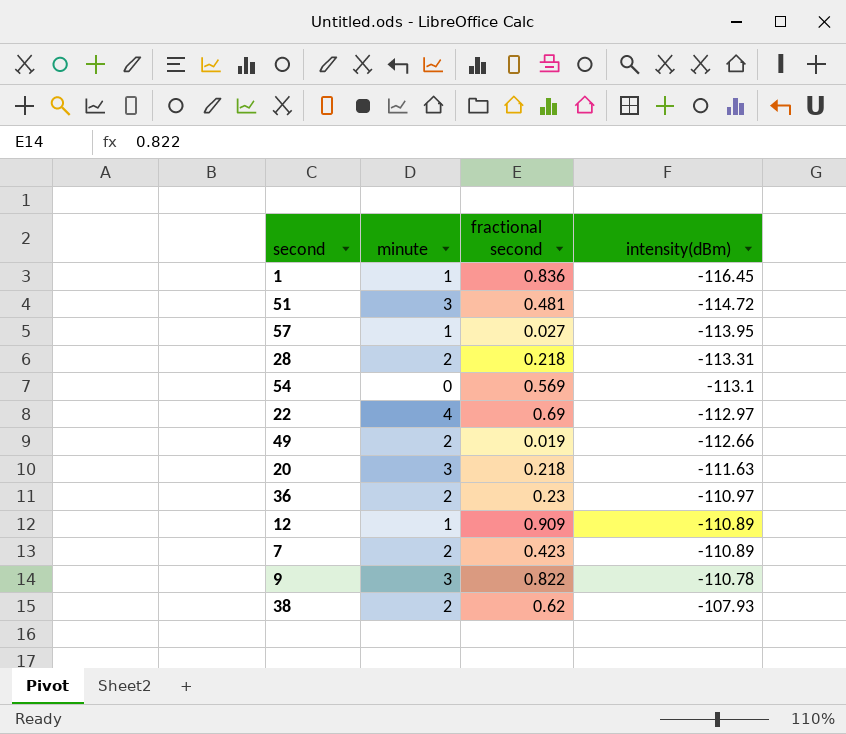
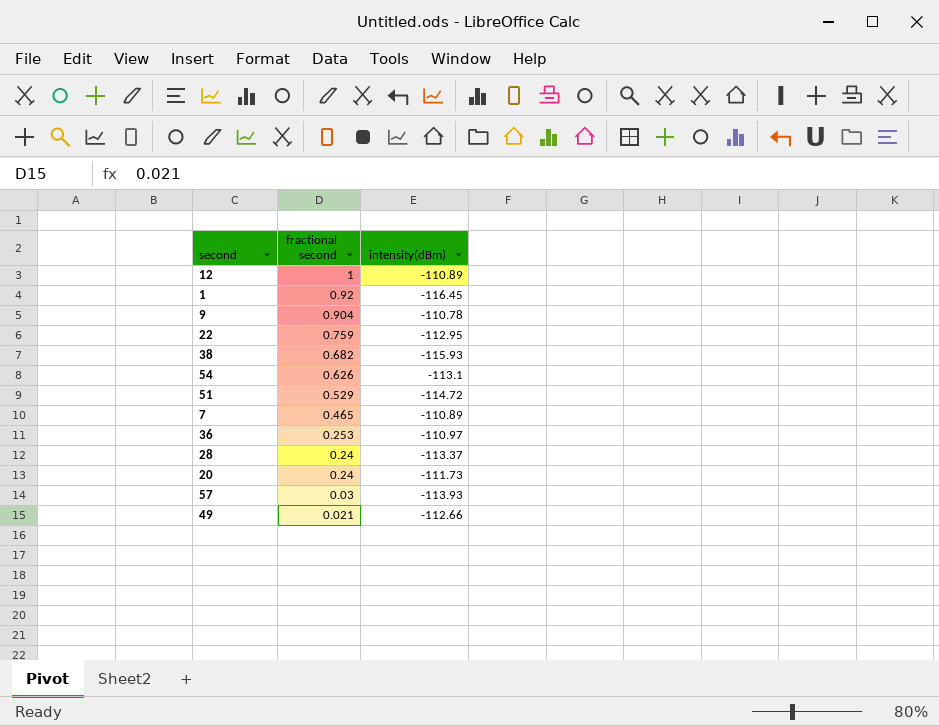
row order: intensity(dBm) ascending -> fractional second descending
column minute | position: 2 -> none
12 | fractional second: 0.909 -> 1
1 | fractional second: 0.836 -> 0.92
9 | fractional second: 0.822 -> 0.904
22 | fractional second: 0.69 -> 0.759
22 | intensity(dBm): -112.97 -> -112.95
38 | fractional second: 0.62 -> 0.682
38 | intensity(dBm): -107.93 -> -115.93
54 | fractional second: 0.569 -> 0.626
51 | fractional second: 0.481 -> 0.529
7 | fractional second: 0.423 -> 0.465
36 | fractional second: 0.23 -> 0.253
28 | fractional second: 0.218 -> 0.24
28 | intensity(dBm): -113.31 -> -113.37
20 | fractional second: 0.218 -> 0.24
20 | intensity(dBm): -111.63 -> -111.73
57 | fractional second: 0.027 -> 0.03
57 | intensity(dBm): -113.95 -> -113.93
49 | fractional second: 0.019 -> 0.021

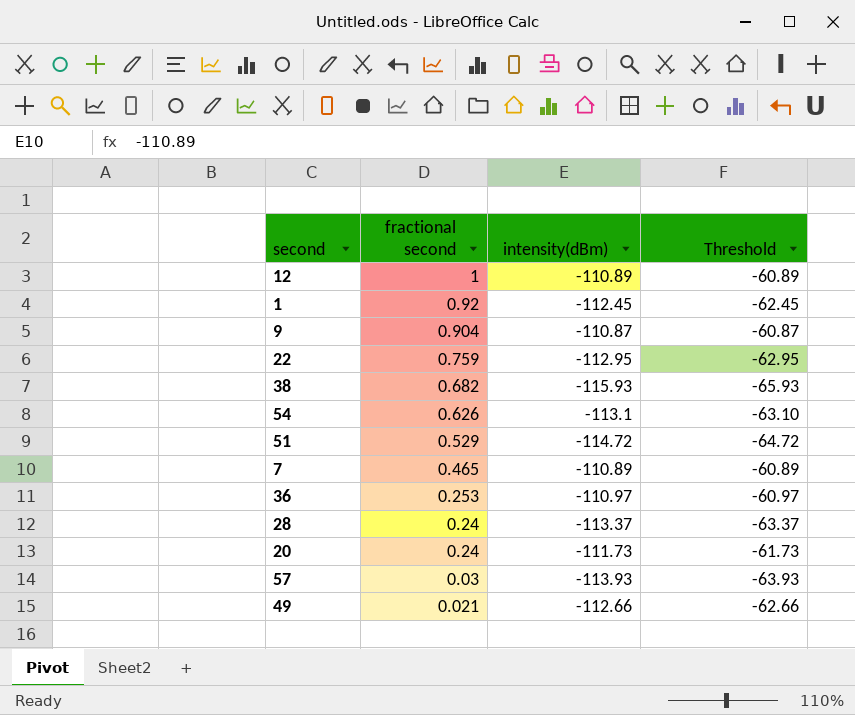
column Threshold | formula: none -> [intensity(dBm)] + 50
1 | intensity(dBm): -116.45 -> -112.45
9 | intensity(dBm): -110.78 -> -110.87

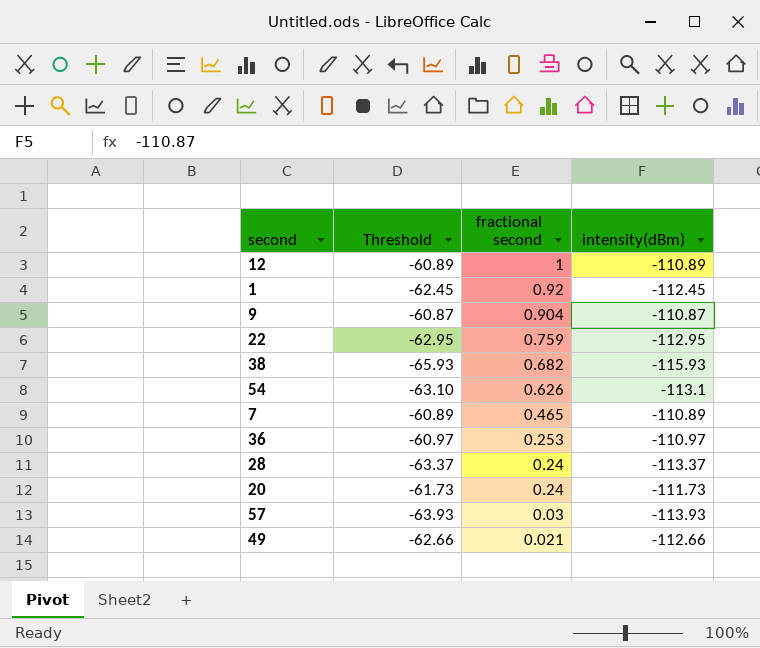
column Threshold | position: 4 -> 2
row 51: 0.529 | -114.72 | -64.72 -> none

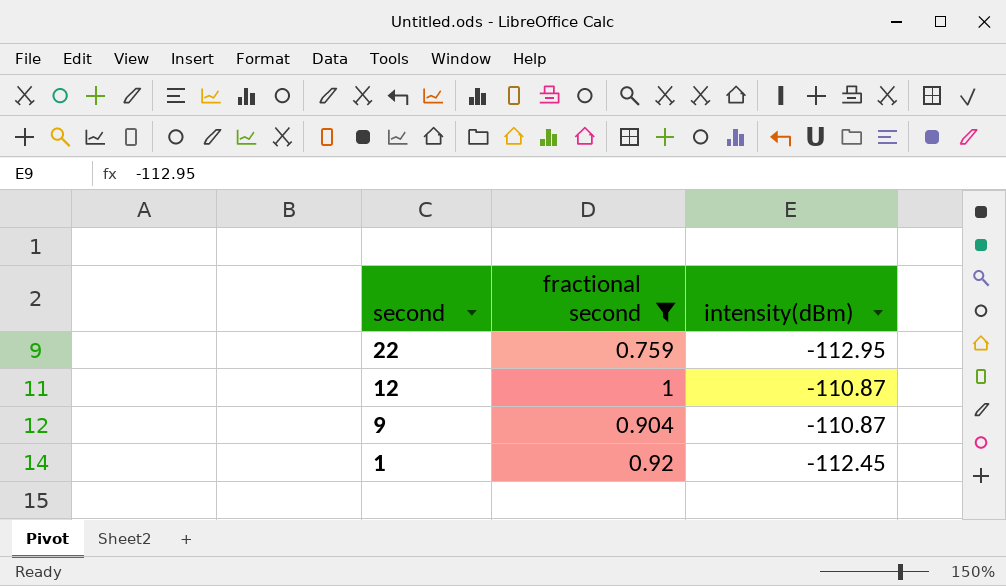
filter: none -> fractional second >= 0.759
row order: fractional second descending -> second descending
column Threshold | formula: [intensity(dBm)] + 50 -> none
12 | intensity(dBm): -110.89 -> -110.87

